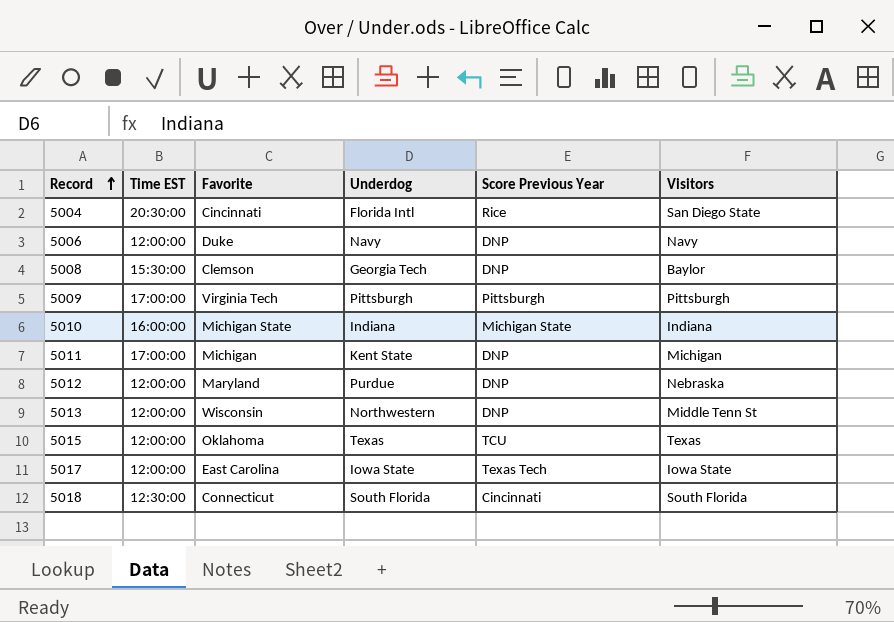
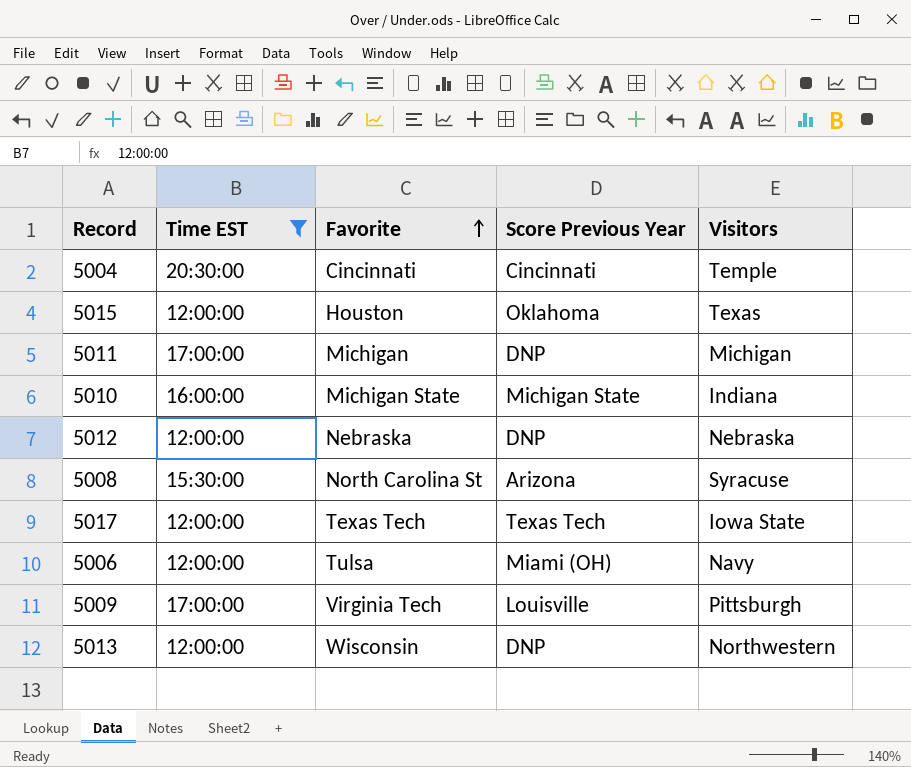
filter: none -> Time EST != 12:30:00
row order: Record ascending -> Favorite ascending
column Underdog | position: 4 -> none
5004 | Score Previous Year: Rice -> Cincinnati
5004 | Visitors: San Diego State -> Temple
5015 | Favorite: Oklahoma -> Houston
5015 | Score Previous Year: TCU -> Oklahoma
5012 | Favorite: Maryland -> Nebraska
5008 | Favorite: Clemson -> North Carolina St
5008 | Score Previous Year: DNP -> Arizona
5008 | Visitors: Baylor -> Syracuse
5017 | Favorite: East Carolina -> Texas Tech
5006 | Favorite: Duke -> Tulsa
5006 | Score Previous Year: DNP -> Miami (OH)
5009 | Score Previous Year: Pittsburgh -> Louisville
5013 | Visitors: Middle Tenn St -> Northwestern

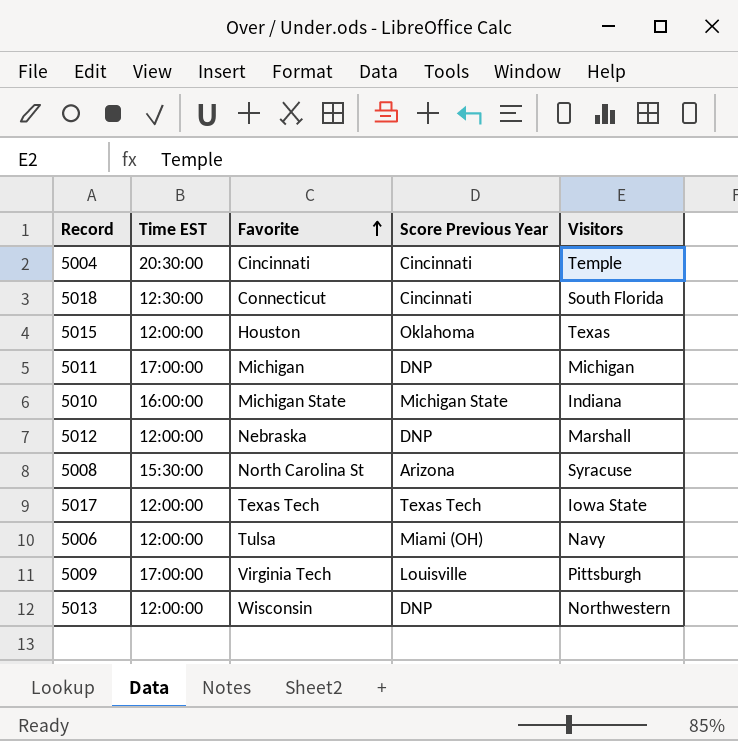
filter: Time EST != 12:30:00 -> none
5012 | Visitors: Nebraska -> Marshall

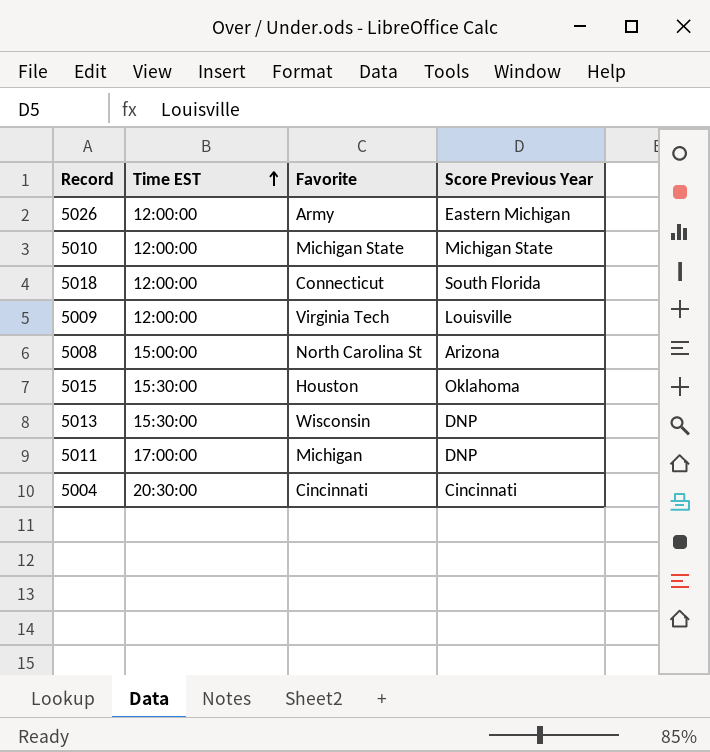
row order: Favorite ascending -> Time EST ascending
column Visitors | position: 5 -> none
row 5012: 12:00:00 | Nebraska | DNP | Marshall -> none
row 5017: 12:00:00 | Texas Tech | Texas Tech | Iowa State -> none
row 5006: 12:00:00 | Tulsa | Miami (OH) | Navy -> none
row 5026: none -> 12:00:00 | Army | Eastern Michigan
5010 | Time EST: 16:00:00 -> 12:00:00
5018 | Time EST: 12:30:00 -> 12:00:00
5018 | Score Previous Year: Cincinnati -> South Florida
5009 | Time EST: 17:00:00 -> 12:00:00
5008 | Time EST: 15:30:00 -> 15:00:00
5015 | Time EST: 12:00:00 -> 15:30:00
5013 | Time EST: 12:00:00 -> 15:30:00

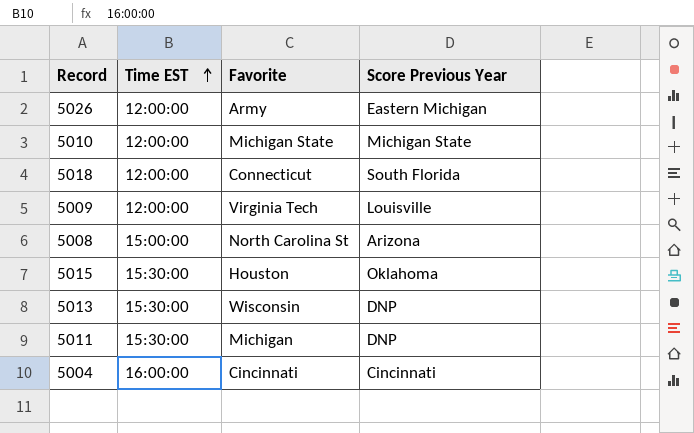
5011 | Time EST: 17:00:00 -> 15:30:00
5004 | Time EST: 20:30:00 -> 16:00:00

